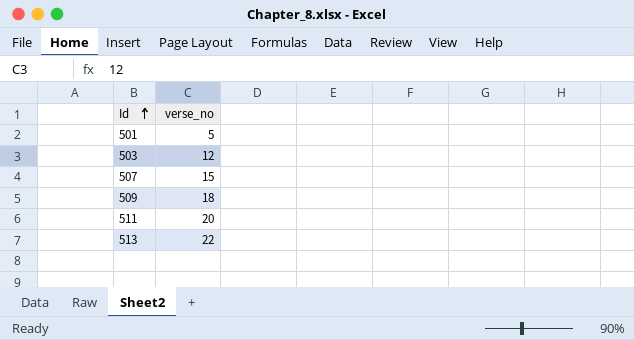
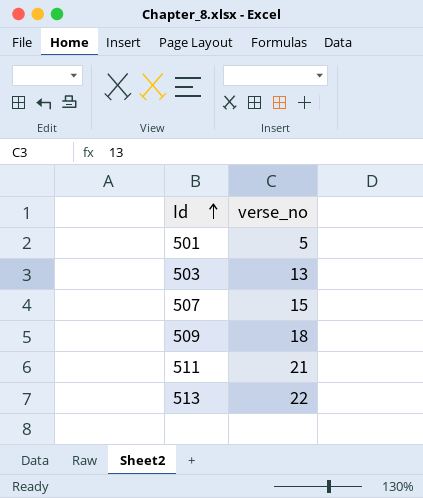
503 | verse_no: 12 -> 13
511 | verse_no: 20 -> 21

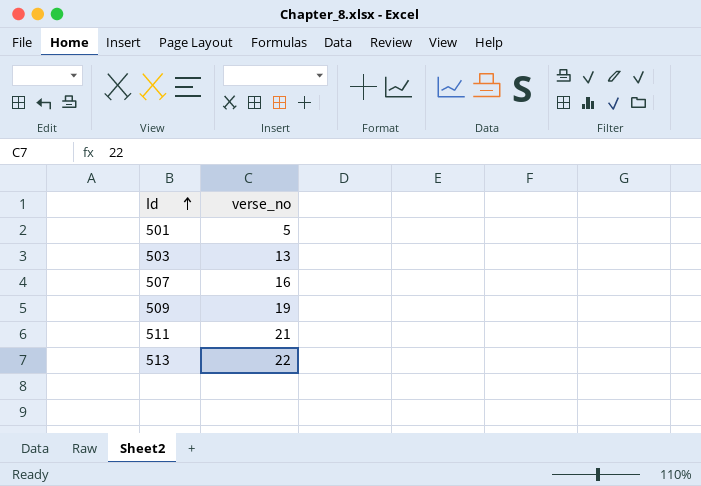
507 | verse_no: 15 -> 16
509 | verse_no: 18 -> 19

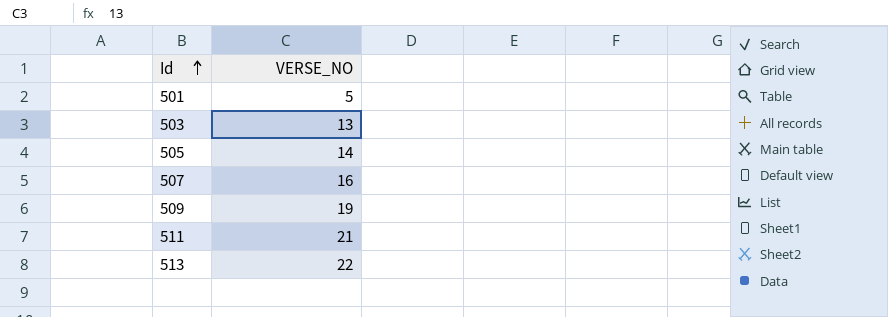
column name: verse_no -> VERSE_NO
row 505: none -> 14

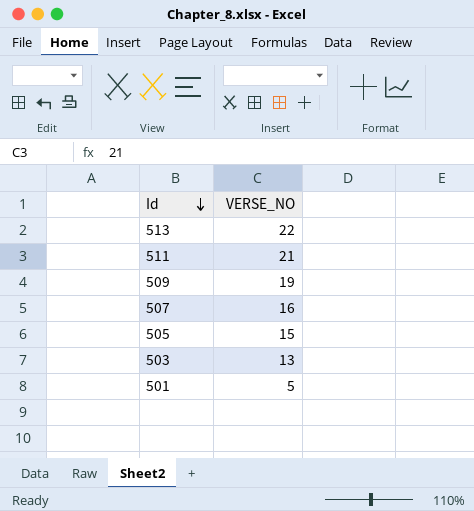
row order: Id ascending -> Id descending
505 | VERSE_NO: 14 -> 15

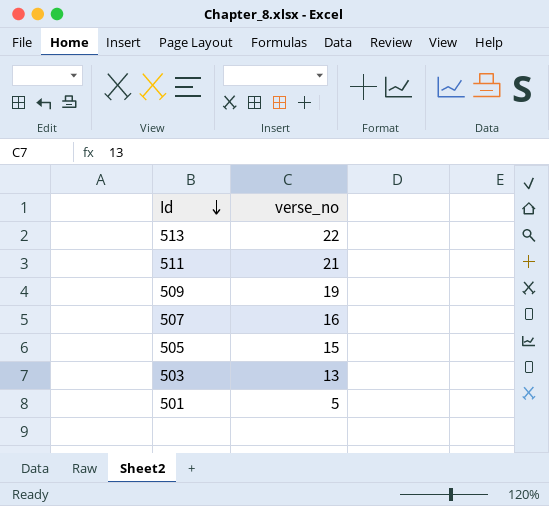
column name: VERSE_NO -> verse_no

